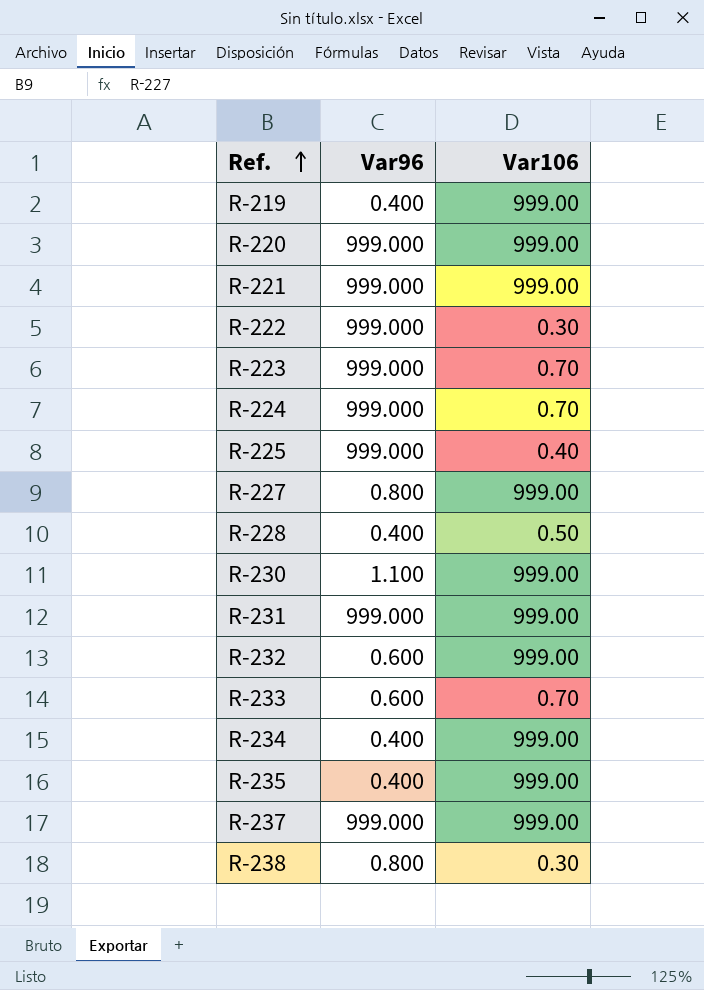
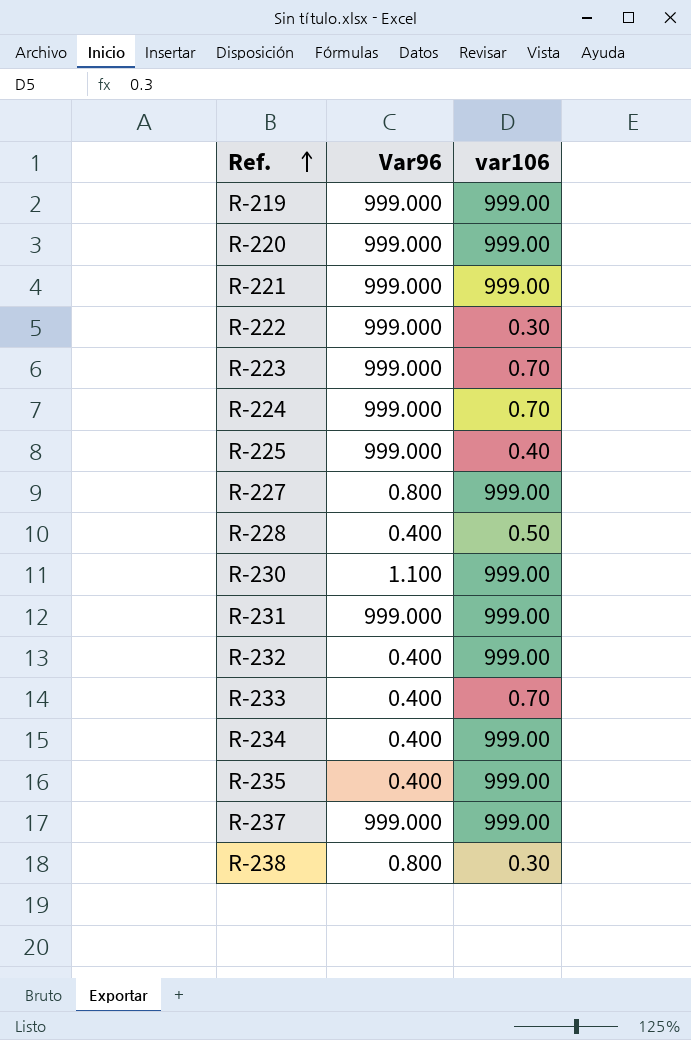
column name: Var106 -> var106
R-219 | Var96: 0.400 -> 999.000
R-232 | Var96: 0.600 -> 0.400
R-233 | Var96: 0.600 -> 0.400

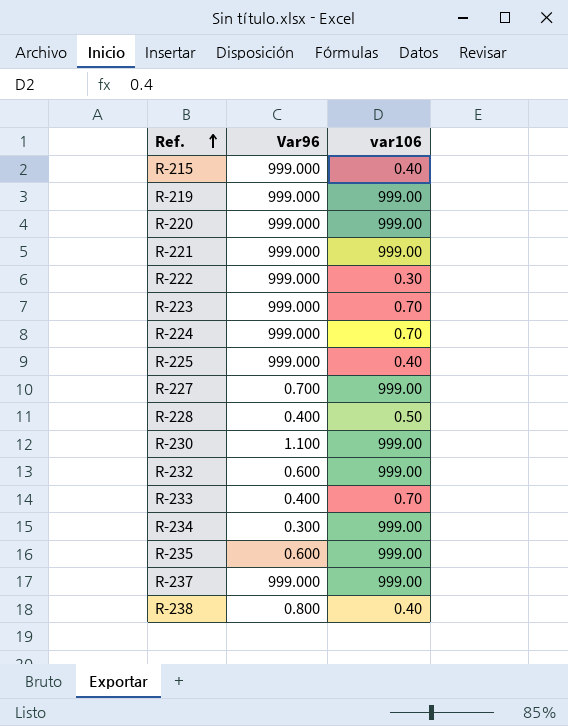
row R-231: 999.000 | 999.00 -> none
row R-215: none -> 999.000 | 0.40
R-227 | Var96: 0.800 -> 0.700
R-232 | Var96: 0.400 -> 0.600
R-234 | Var96: 0.400 -> 0.300
R-235 | Var96: 0.400 -> 0.600
R-238 | var106: 0.30 -> 0.40

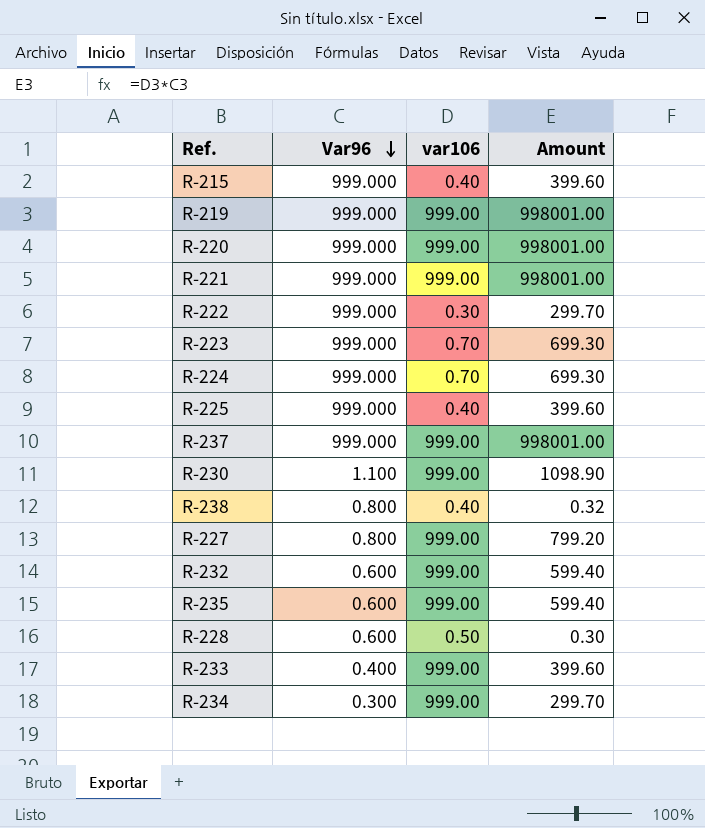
row order: Ref. ascending -> Var96 descending
column Amount | formula: none -> [Var96] * [var106]
R-227 | Var96: 0.700 -> 0.800
R-228 | Var96: 0.400 -> 0.600
R-233 | var106: 0.70 -> 999.00

